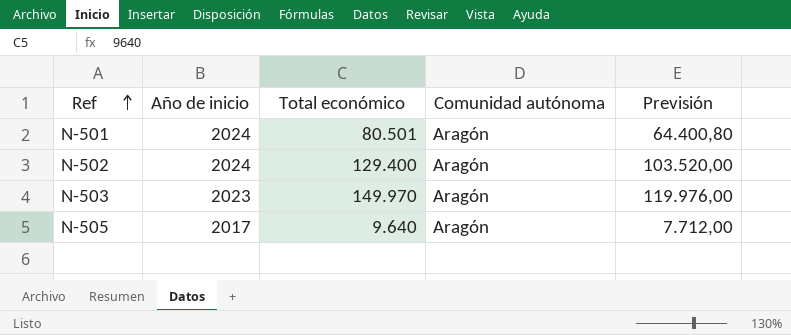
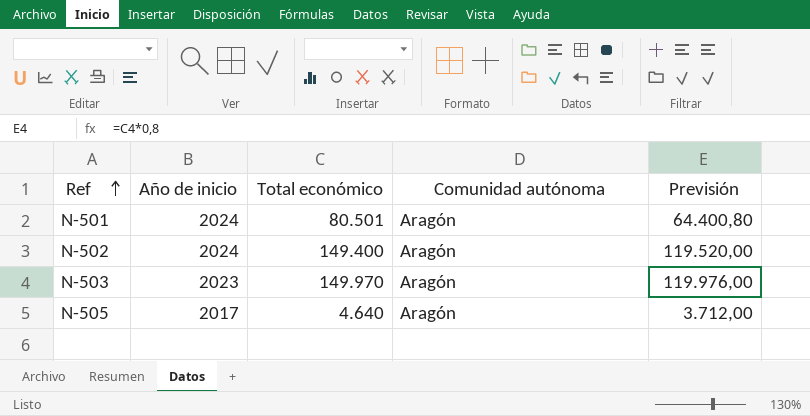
N-502 | Total económico: 129.400 -> 149.400
N-502 | Previsión: 103.520,00 -> 119.520,00
N-505 | Total económico: 9.640 -> 4.640
N-505 | Previsión: 7.712,00 -> 3.712,00

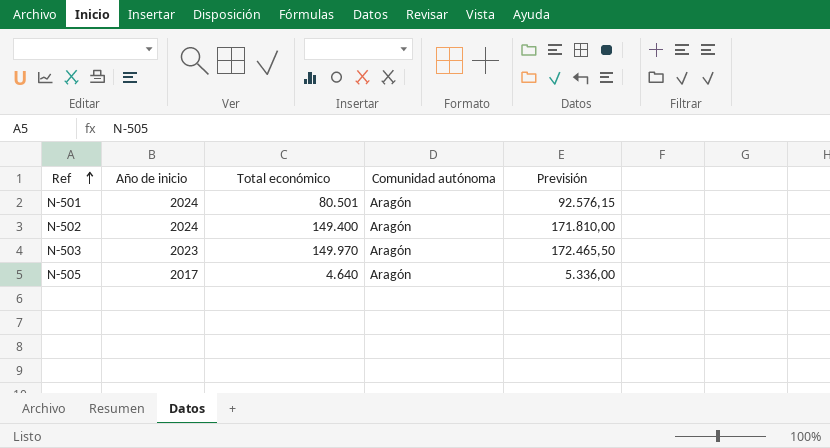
column Previsión | formula: [Total económico] * 0,8 -> [Total económico] * 1,15

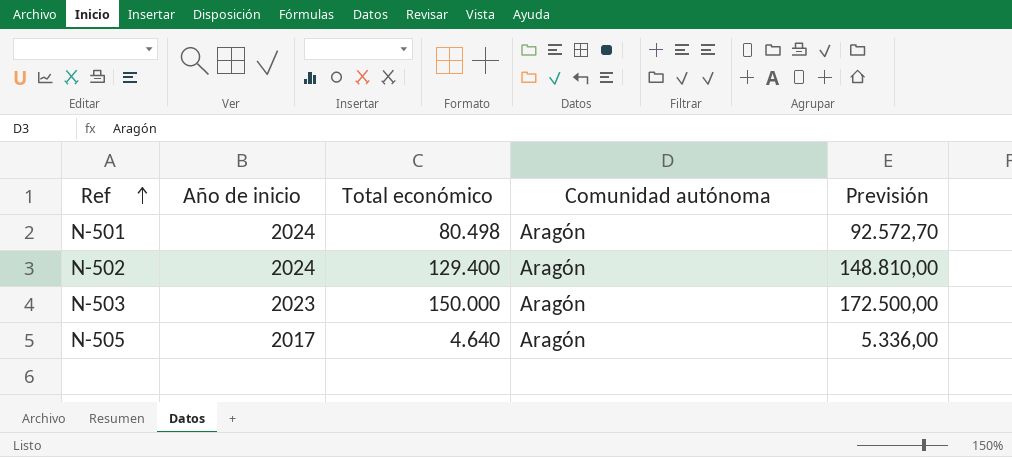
N-501 | Total económico: 80.501 -> 80.498
N-501 | Previsión: 92.576,15 -> 92.572,70
N-502 | Total económico: 149.400 -> 129.400
N-502 | Previsión: 171.810,00 -> 148.810,00
N-503 | Total económico: 149.970 -> 150.000
N-503 | Previsión: 172.465,50 -> 172.500,00

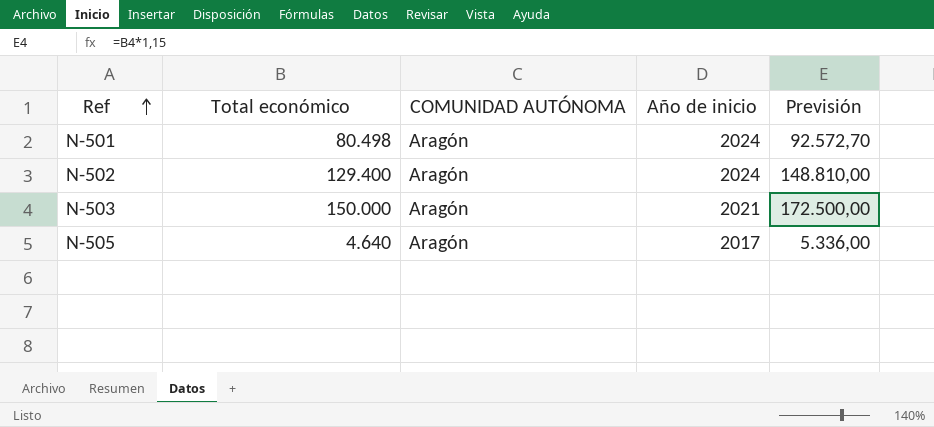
column name: Comunidad autónoma -> COMUNIDAD AUTÓNOMA
column Año de inicio | position: 2 -> 4
N-503 | Año de inicio: 2023 -> 2021

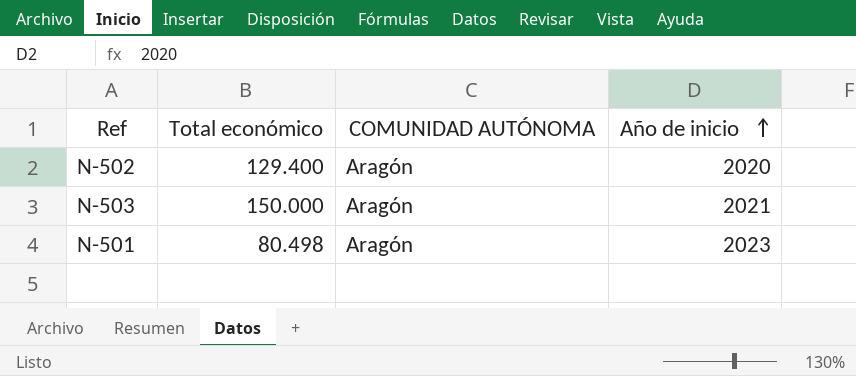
row order: Ref ascending -> Año de inicio ascending
column Previsión | formula: [Total económico] * 1,15 -> none
row N-505: 4.640 | Aragón | 2017 | 5.336,00 -> none
N-502 | Año de inicio: 2024 -> 2020
N-501 | Año de inicio: 2024 -> 2023

